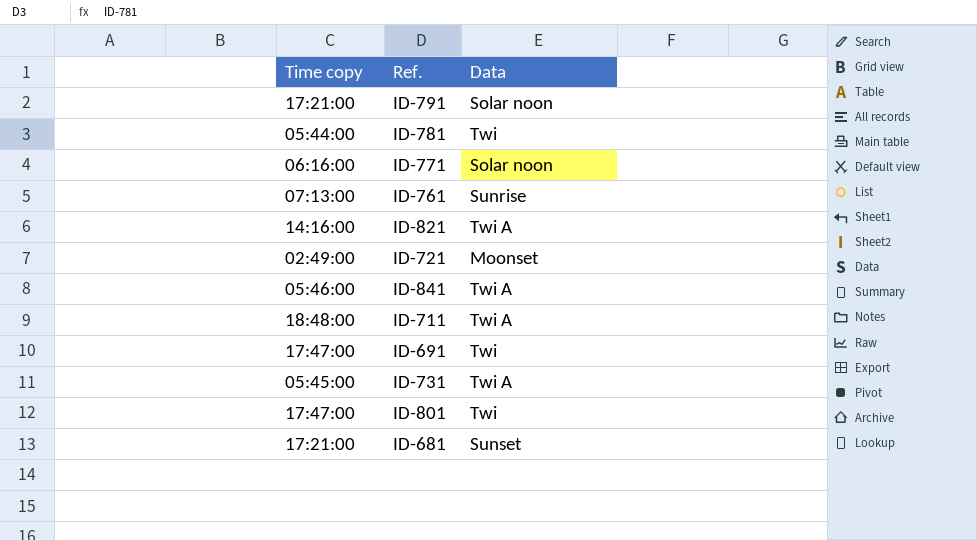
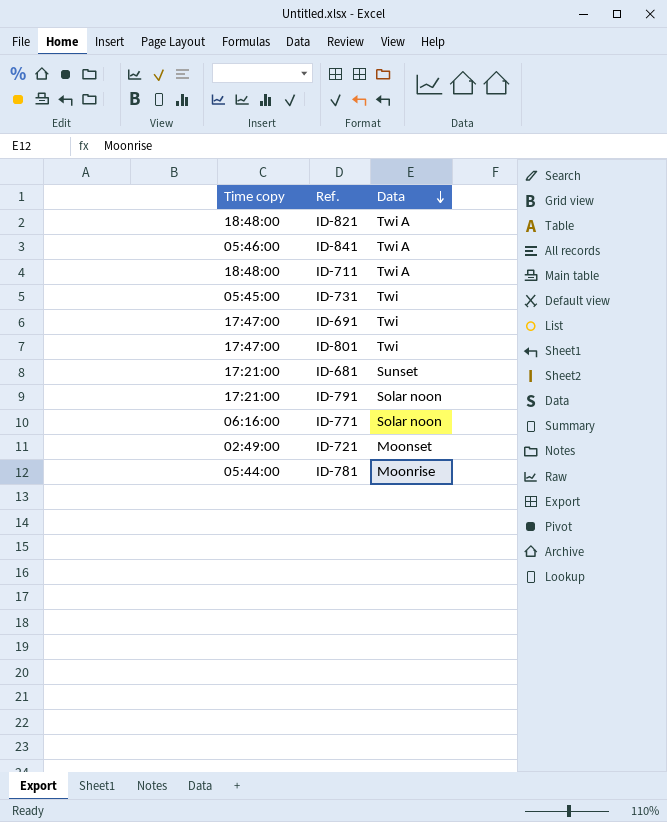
row order: none -> Data descending
row ID-761: 07:13:00 | Sunrise -> none
ID-821 | Time copy: 14:16:00 -> 18:48:00
ID-731 | Data: Twi A -> Twi
ID-781 | Data: Twi -> Moonrise

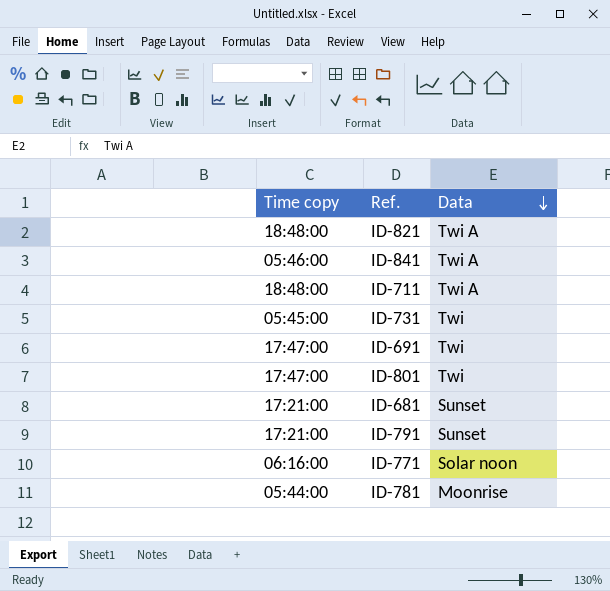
row ID-721: 02:49:00 | Moonset -> none
ID-791 | Data: Solar noon -> Sunset

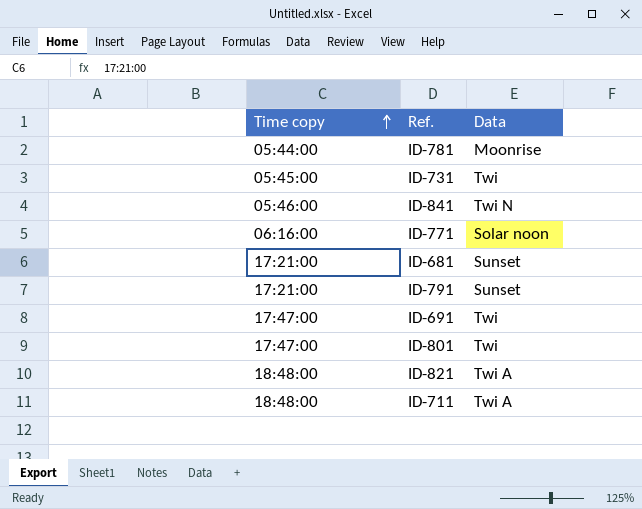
row order: Data descending -> Time copy ascending
ID-841 | Data: Twi A -> Twi N

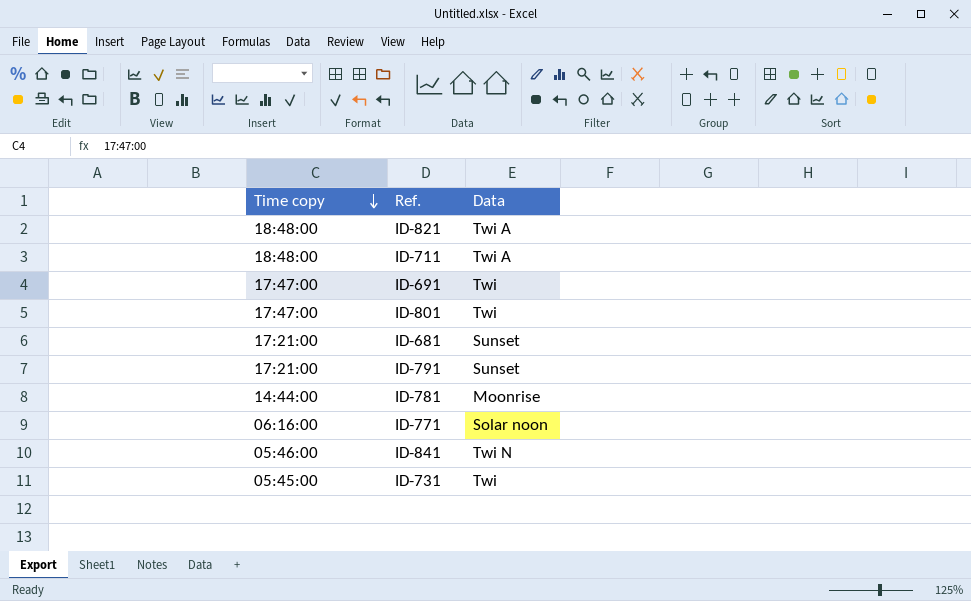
row order: Time copy ascending -> Time copy descending
ID-781 | Time copy: 05:44:00 -> 14:44:00

